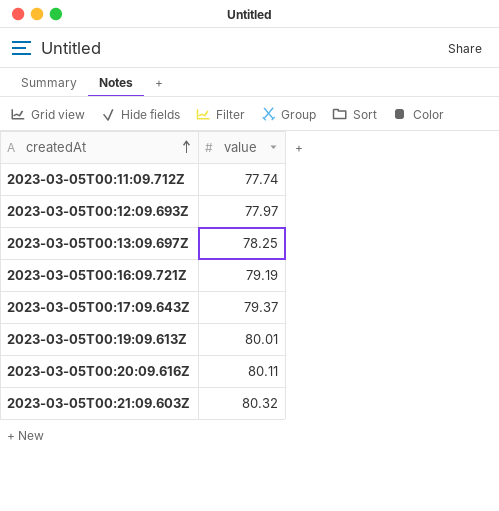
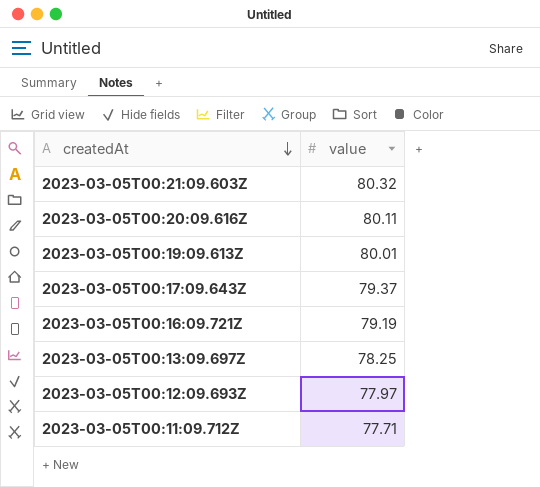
row order: createdAt ascending -> createdAt descending
2023-03-05T00:11:09.712Z | value: 77.74 -> 77.71

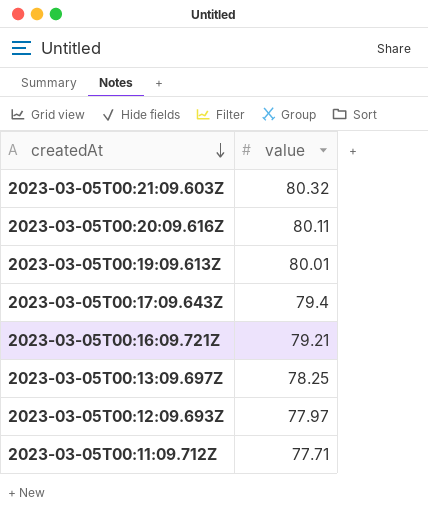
2023-03-05T00:17:09.643Z | value: 79.37 -> 79.4
2023-03-05T00:16:09.721Z | value: 79.19 -> 79.21

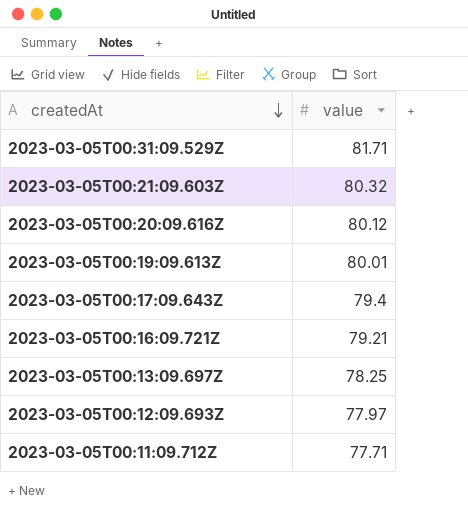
row 2023-03-05T00:31:09.529Z: none -> 81.71
2023-03-05T00:20:09.616Z | value: 80.11 -> 80.12

